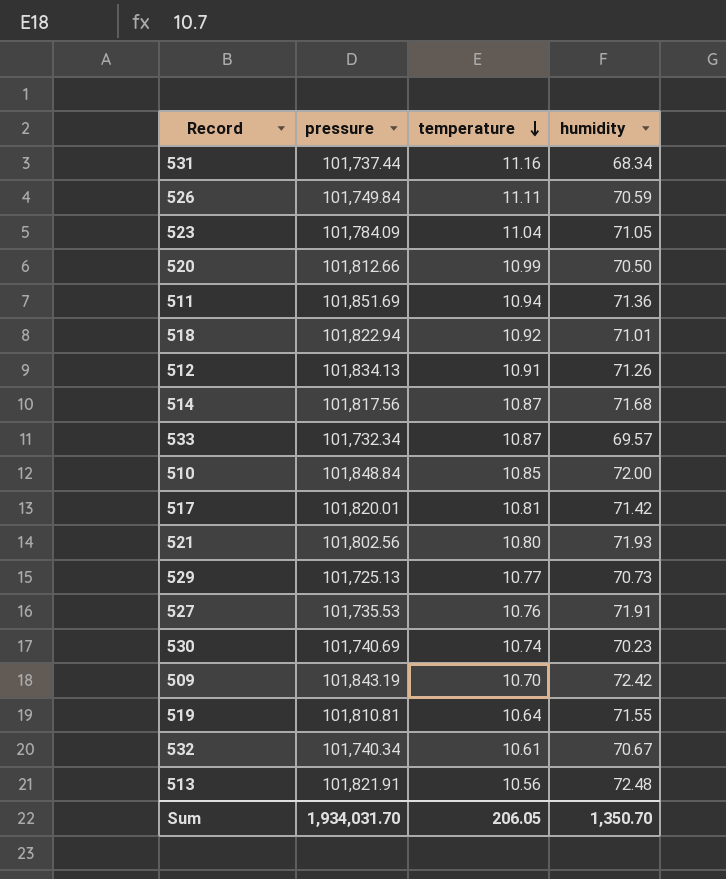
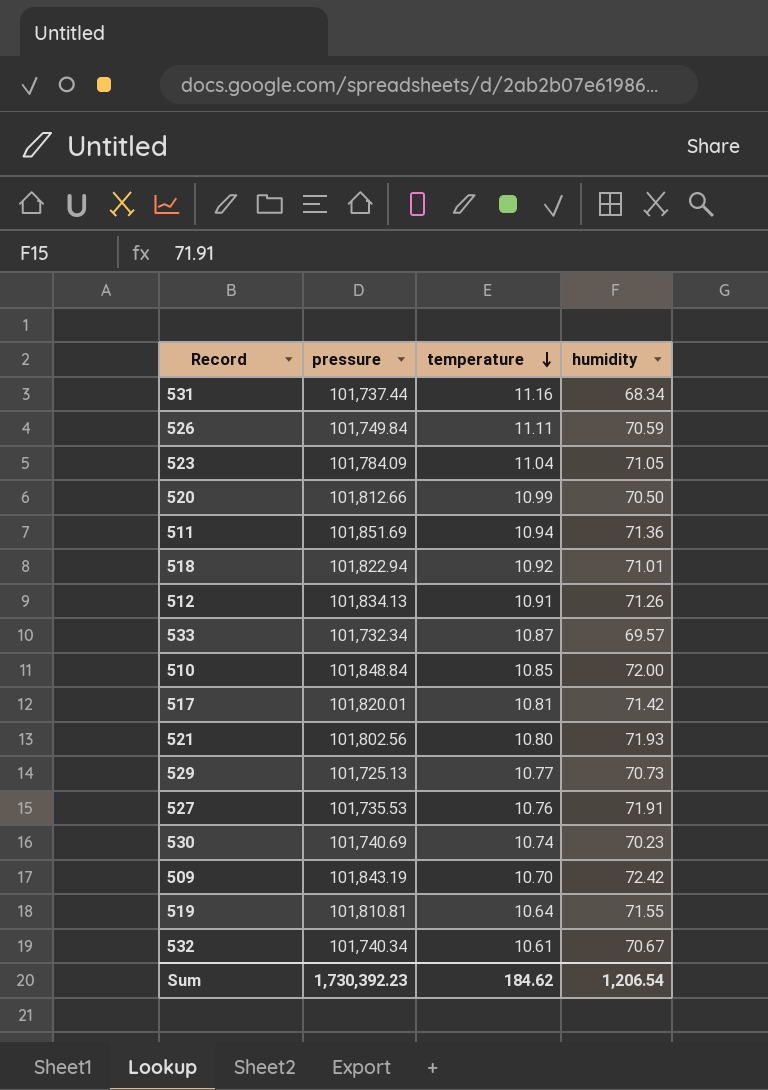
row 514: 101,817.56 | 10.87 | 71.68 -> none
row 513: 101,821.91 | 10.56 | 72.48 -> none
Sum | pressure: 1,934,031.70 -> 1,730,392.23
Sum | temperature: 206.05 -> 184.62
Sum | humidity: 1,350.70 -> 1,206.54

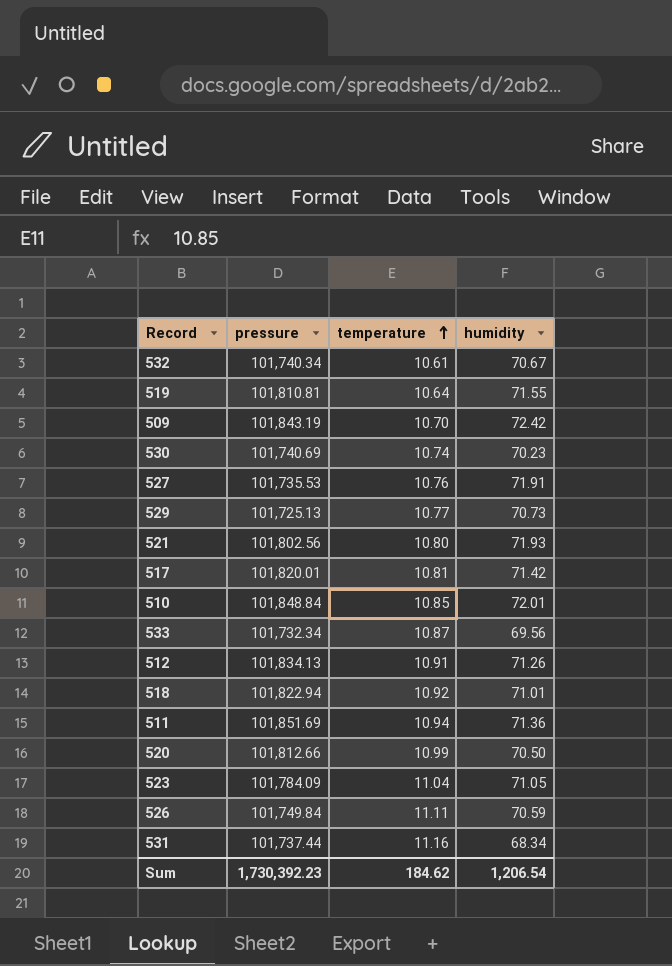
row order: temperature descending -> temperature ascending
510 | humidity: 72.00 -> 72.01
533 | humidity: 69.57 -> 69.56

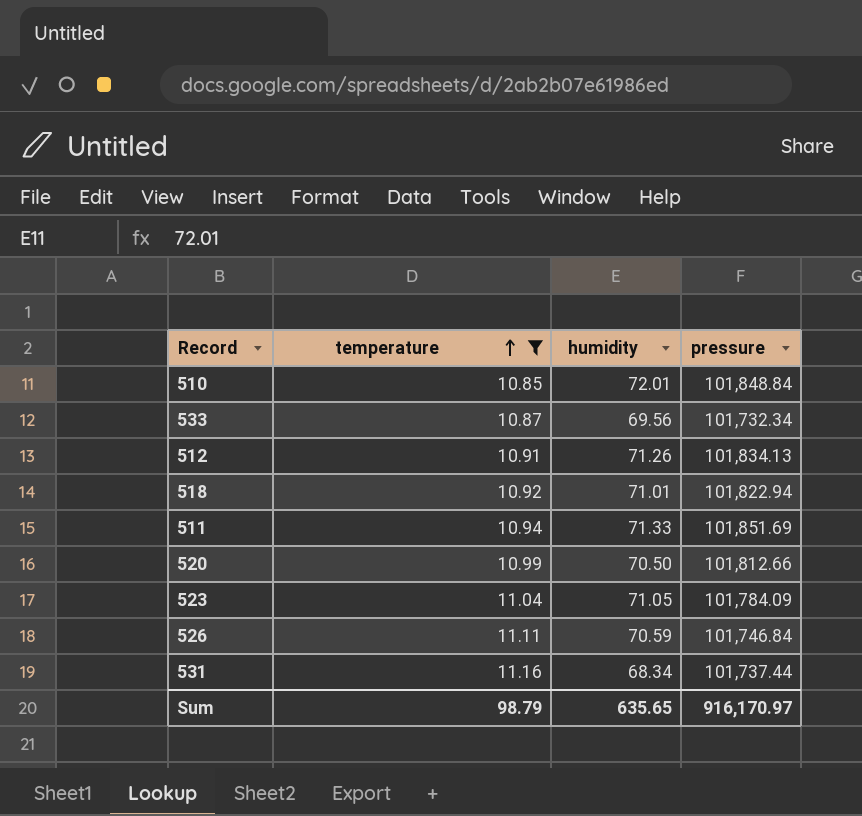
filter: none -> temperature >= 10.85
column pressure | position: 2 -> 4
511 | humidity: 71.36 -> 71.33
526 | pressure: 101,749.84 -> 101,746.84
Sum | temperature: 184.62 -> 98.79
Sum | humidity: 1,206.54 -> 635.65
Sum | pressure: 1,730,392.23 -> 916,170.97

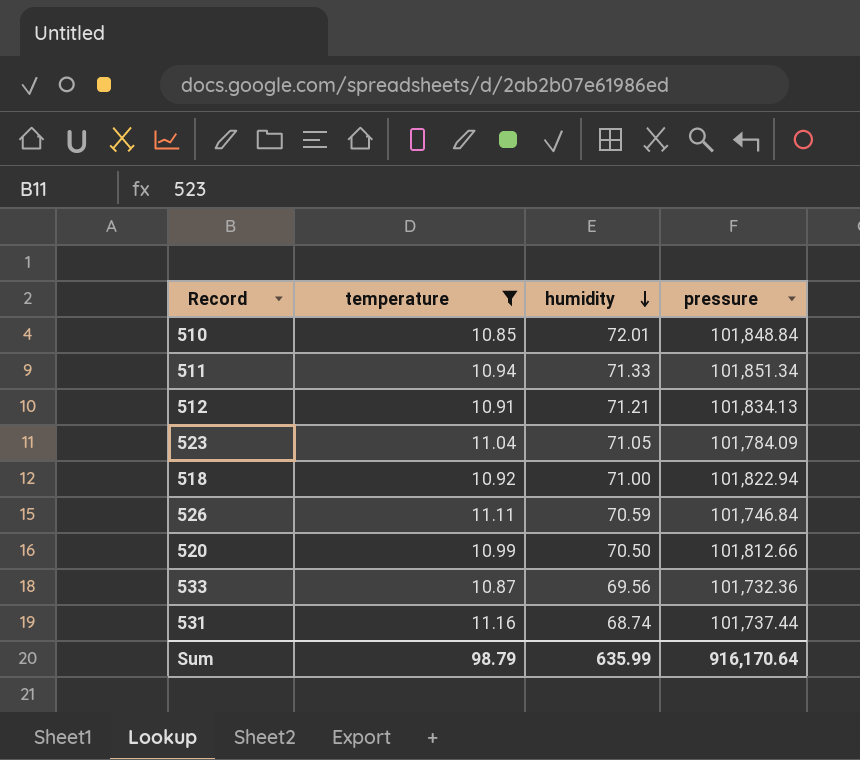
row order: temperature ascending -> humidity descending
511 | pressure: 101,851.69 -> 101,851.34
512 | humidity: 71.26 -> 71.21
518 | humidity: 71.01 -> 71.00
533 | pressure: 101,732.34 -> 101,732.36
531 | humidity: 68.34 -> 68.74
Sum | humidity: 635.65 -> 635.99
Sum | pressure: 916,170.97 -> 916,170.64

